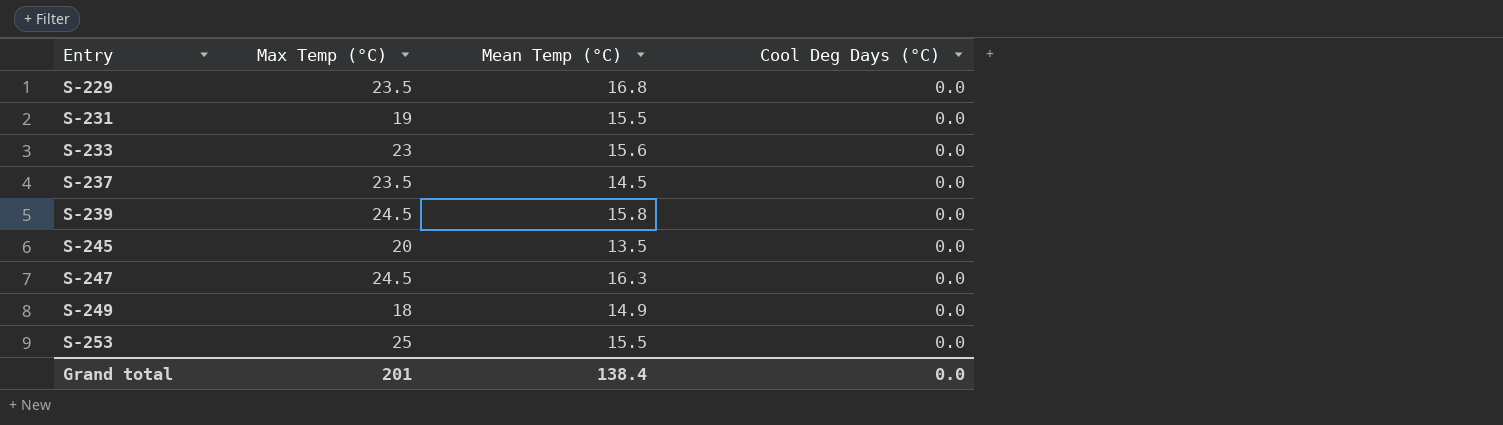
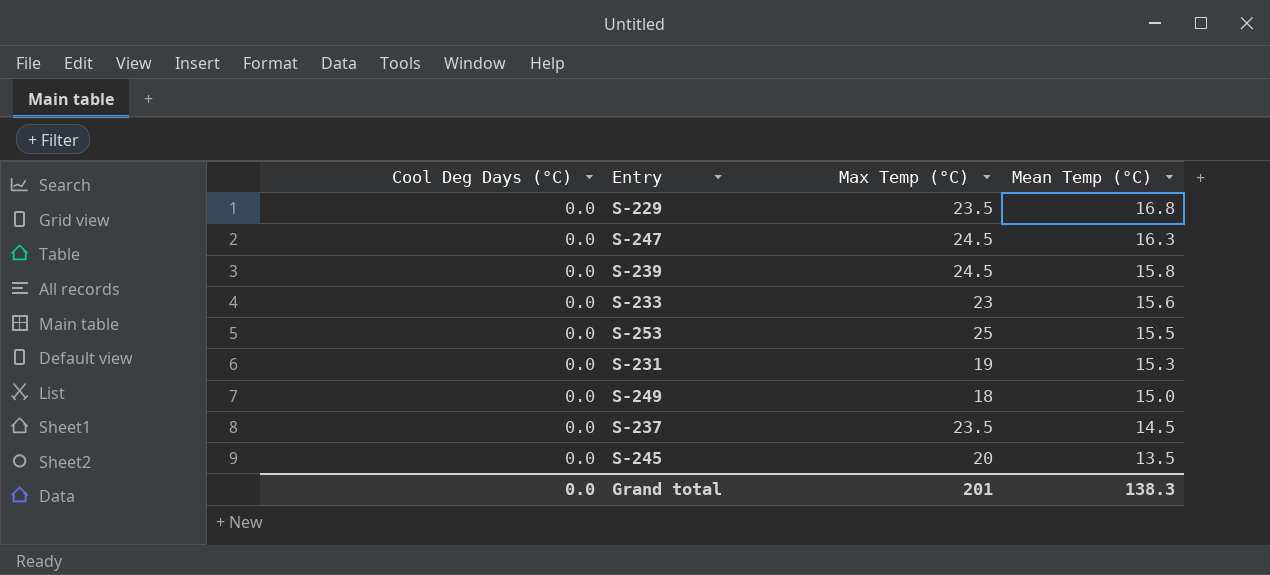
row order: Entry ascending -> Mean Temp (°C) descending
column Cool Deg Days (°C) | position: 4 -> 1
S-231 | Mean Temp (°C): 15.5 -> 15.3
S-249 | Mean Temp (°C): 14.9 -> 15.0
Grand total | Mean Temp (°C): 138.4 -> 138.3

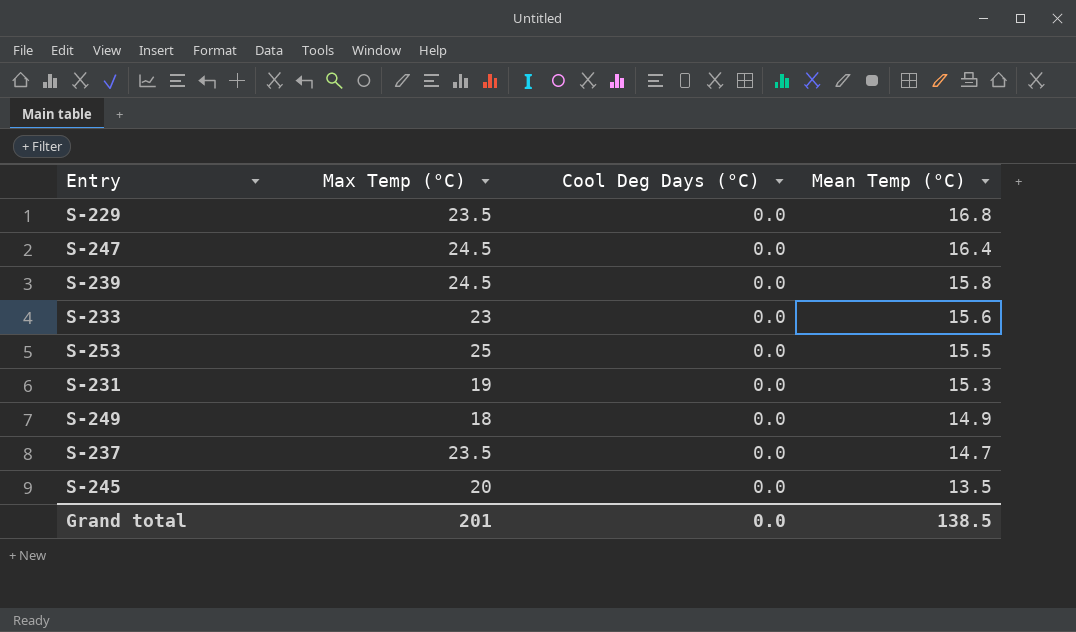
column Cool Deg Days (°C) | position: 1 -> 3
S-247 | Mean Temp (°C): 16.3 -> 16.4
S-249 | Mean Temp (°C): 15.0 -> 14.9
S-237 | Mean Temp (°C): 14.5 -> 14.7
Grand total | Mean Temp (°C): 138.3 -> 138.5

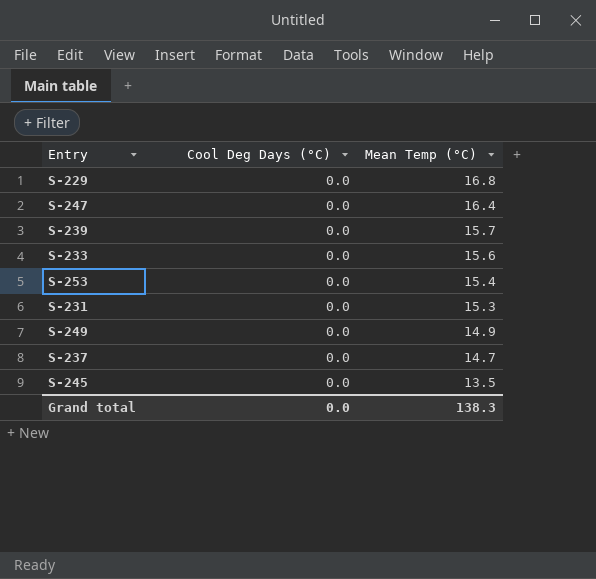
column Max Temp (°C) | position: 2 -> none
S-239 | Mean Temp (°C): 15.8 -> 15.7
S-253 | Mean Temp (°C): 15.5 -> 15.4
Grand total | Mean Temp (°C): 138.5 -> 138.3

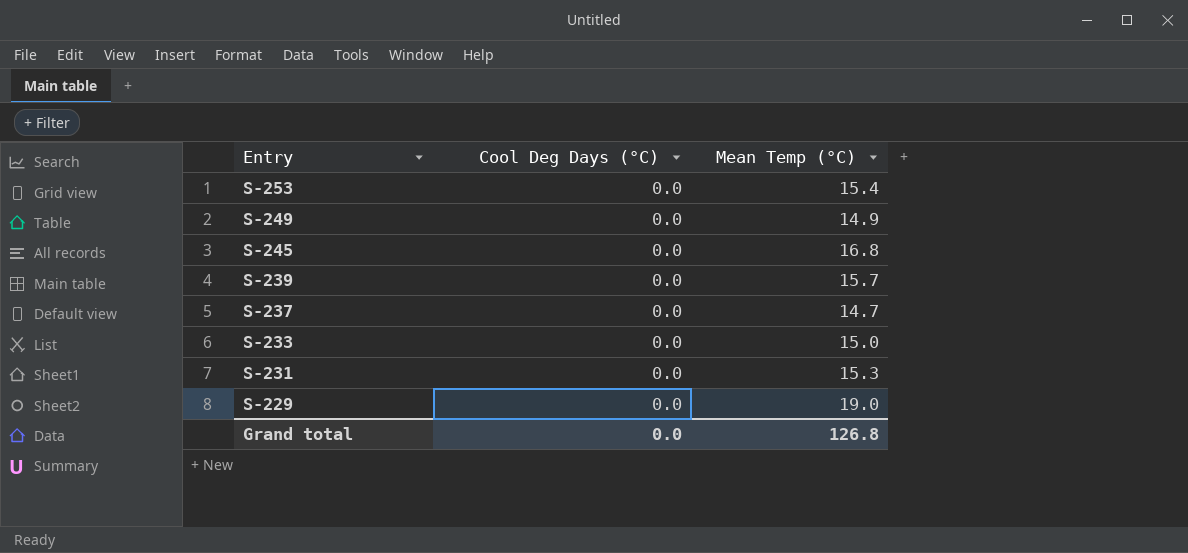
row order: Mean Temp (°C) descending -> Entry descending
row S-247: 0.0 | 16.4 -> none
S-245 | Mean Temp (°C): 13.5 -> 16.8
S-233 | Mean Temp (°C): 15.6 -> 15.0
S-229 | Mean Temp (°C): 16.8 -> 19.0
Grand total | Mean Temp (°C): 138.3 -> 126.8

